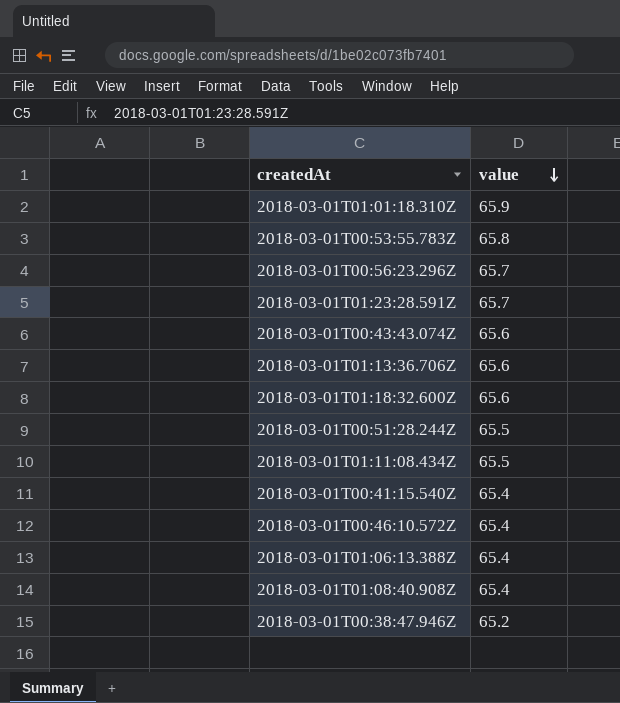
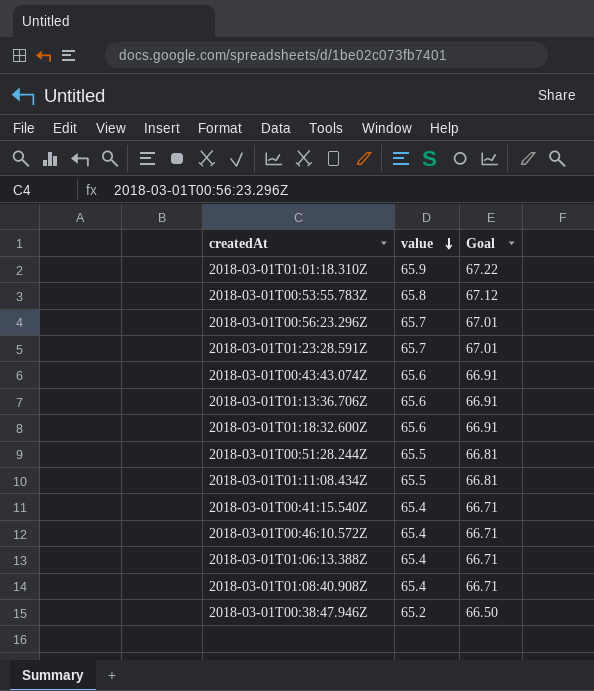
column Goal | formula: none -> [value] * 1.02

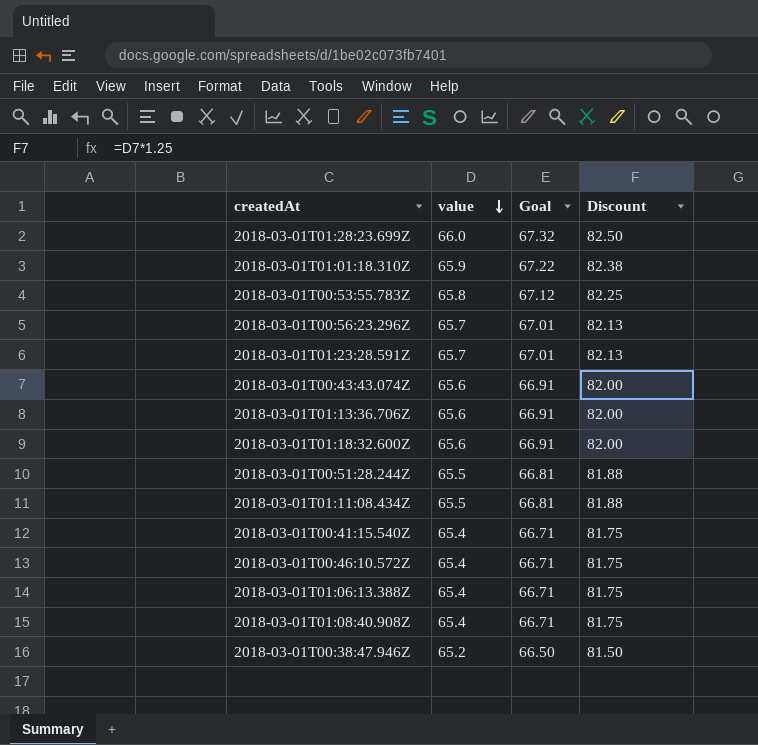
column Discount | formula: none -> [value] * 1.25
row 2018-03-01T01:28:23.699Z: none -> 66.0 | 67.32 | 82.50

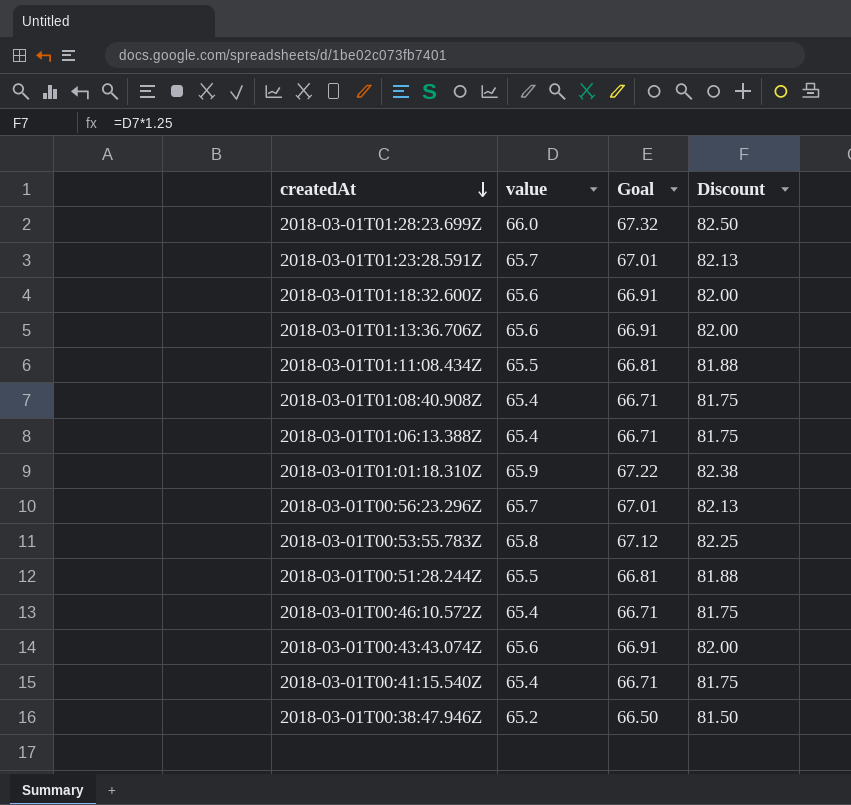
row order: value descending -> createdAt descending

